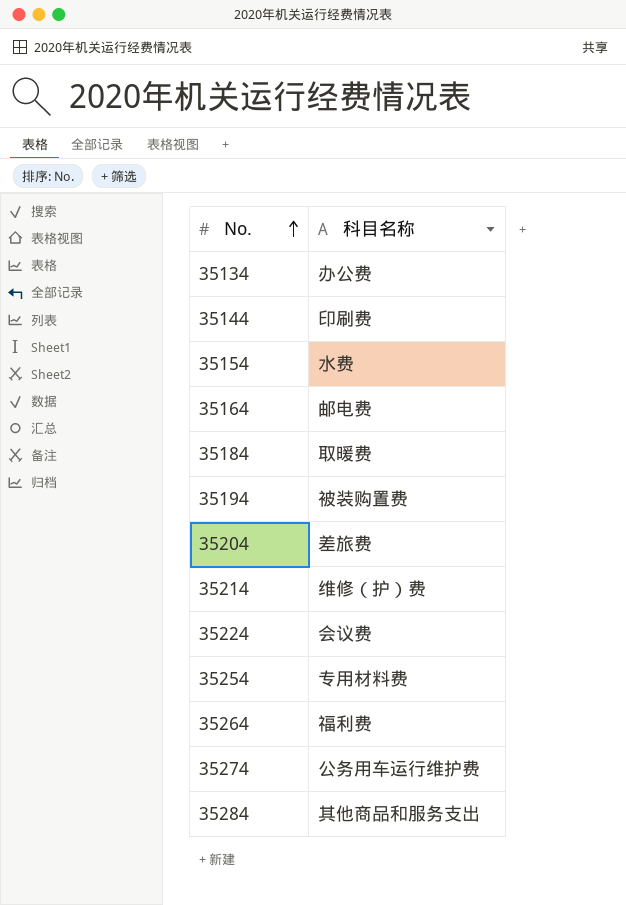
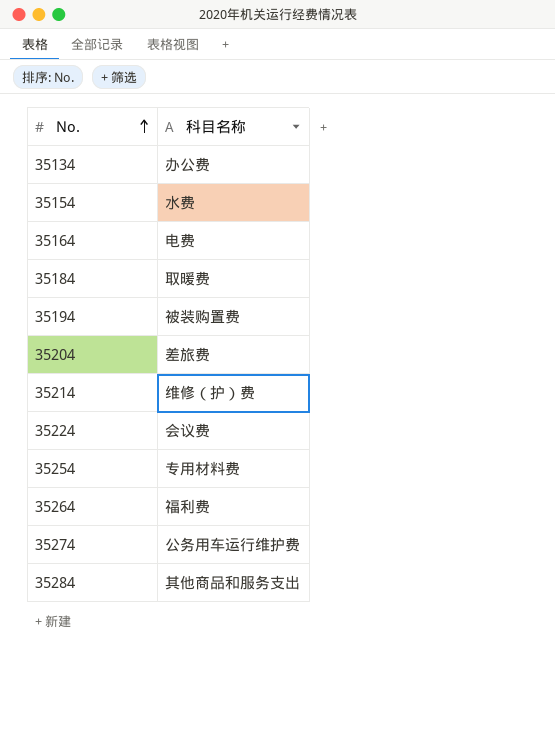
row 35144: 印刷费 -> none
35164 | 科目名称: 邮电费 -> 电费

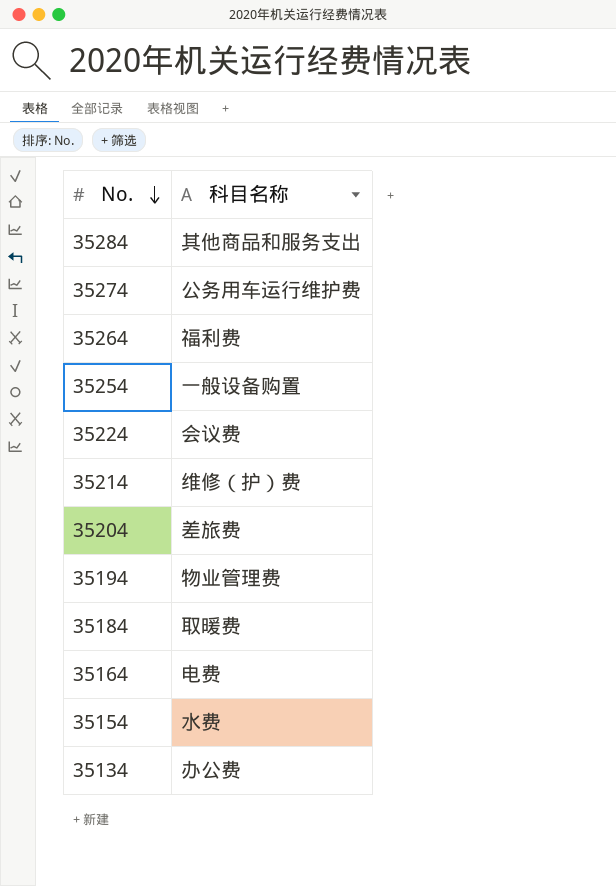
row order: No. ascending -> No. descending
35254 | 科目名称: 专用材料费 -> 一般设备购置
35194 | 科目名称: 被装购置费 -> 物业管理费

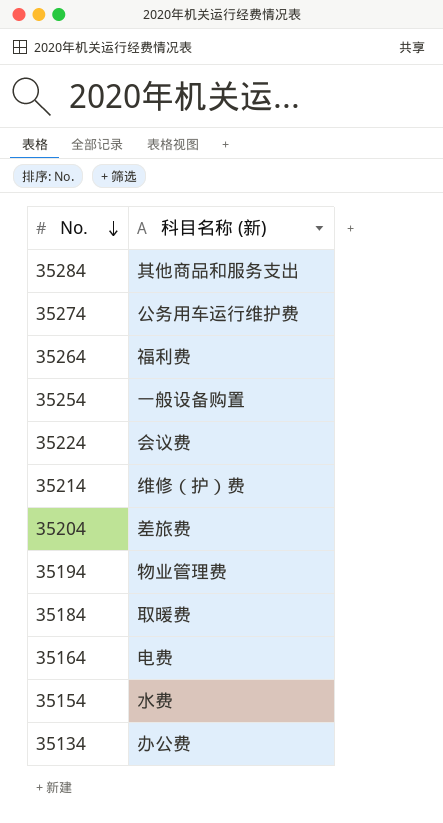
column name: 科目名称 -> 科目名称 (新)

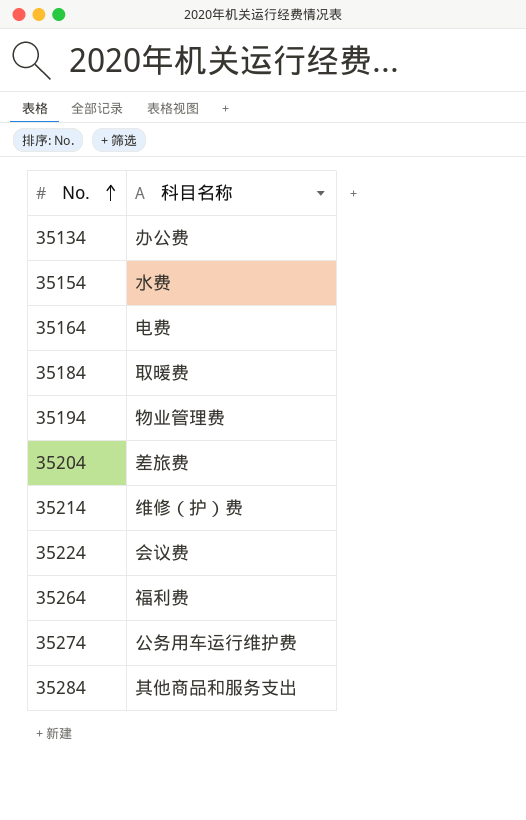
row order: No. descending -> No. ascending
column name: 科目名称 (新) -> 科目名称
row 35254: 一般设备购置 -> none

